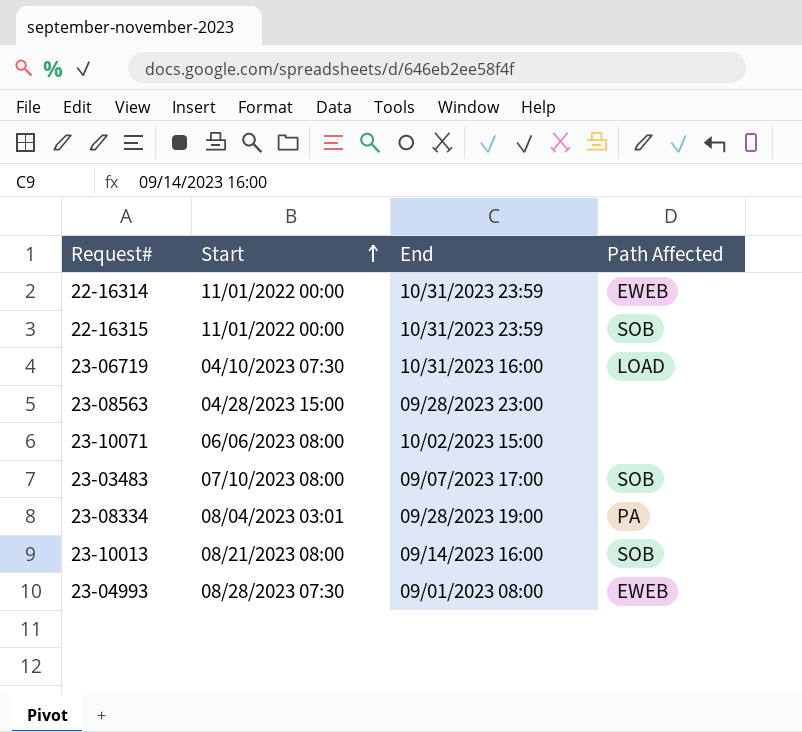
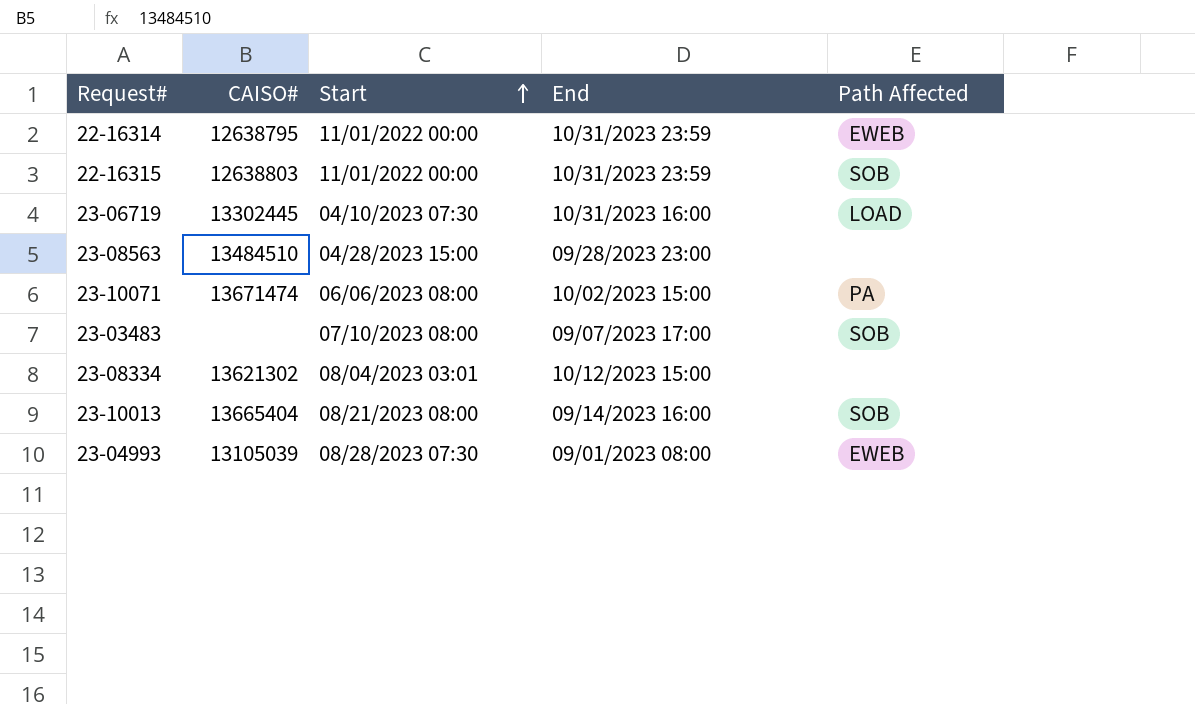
column CAISO# | position: none -> 2
23-10071 | Path Affected: none -> PA
23-08334 | End: 09/28/2023 19:00 -> 10/12/2023 15:00
23-08334 | Path Affected: PA -> none

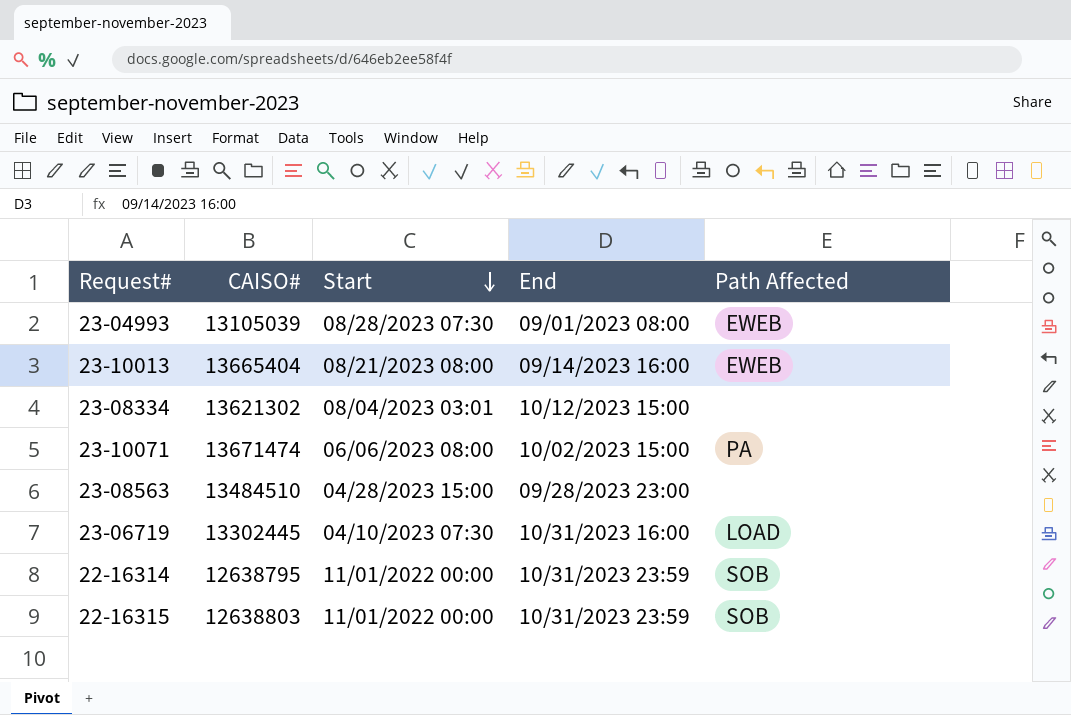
row order: Start ascending -> Start descending
row 23-03483: none | 07/10/2023 08:00 | 09/07/2023 17:00 | SOB -> none
23-10013 | Path Affected: SOB -> EWEB
22-16314 | Path Affected: EWEB -> SOB

